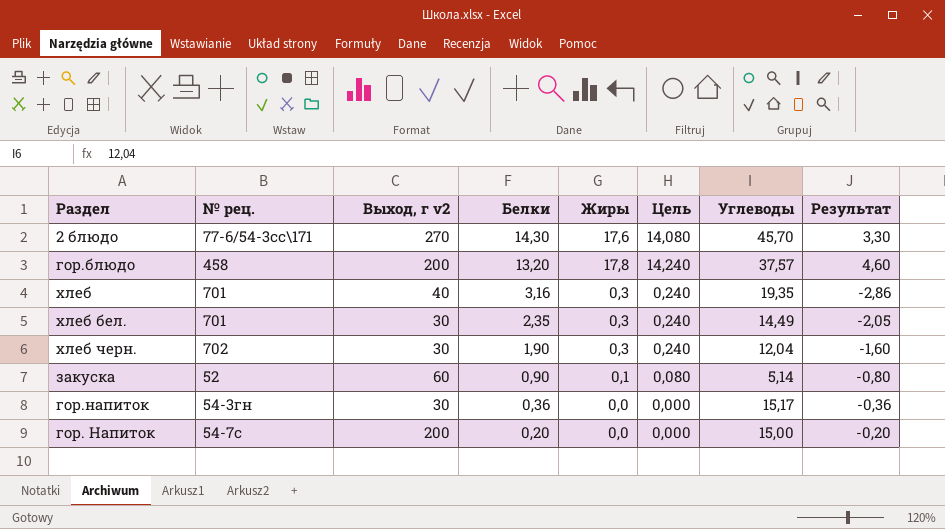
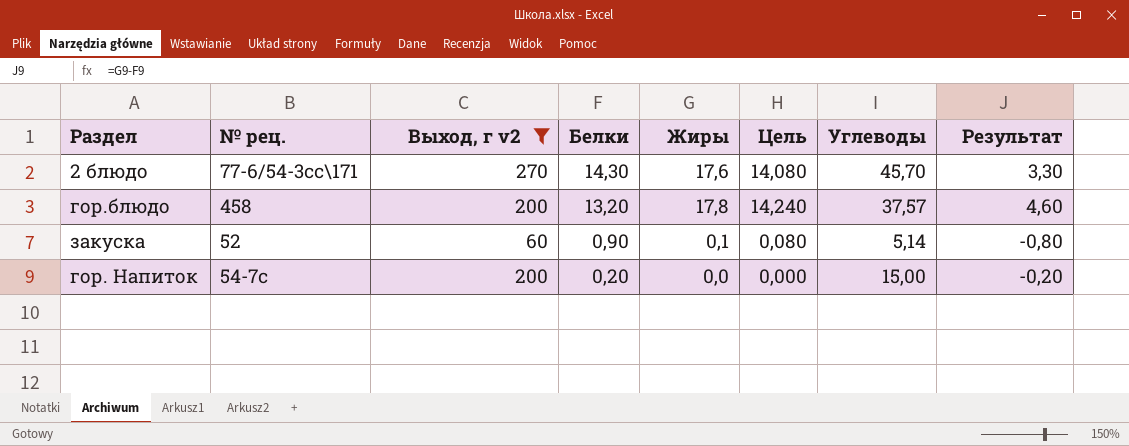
filter: none -> Выход, г v2 >= 60

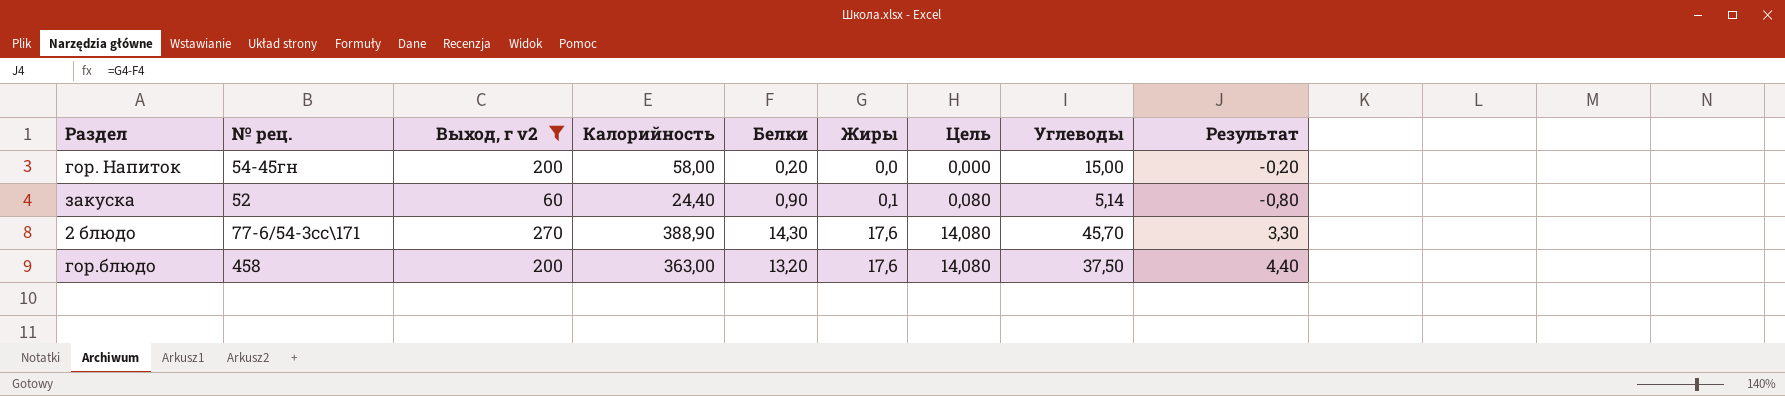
row order: Белки descending -> Жиры ascending
column Калорийность | position: none -> 4
гор. Напиток | № рец.: 54-7с -> 54-45гн
гор.блюдо | Жиры: 17,8 -> 17,6
гор.блюдо | Цель: 14,240 -> 14,080
гор.блюдо | Углеводы: 37,57 -> 37,50
гор.блюдо | Результат: 4,60 -> 4,40

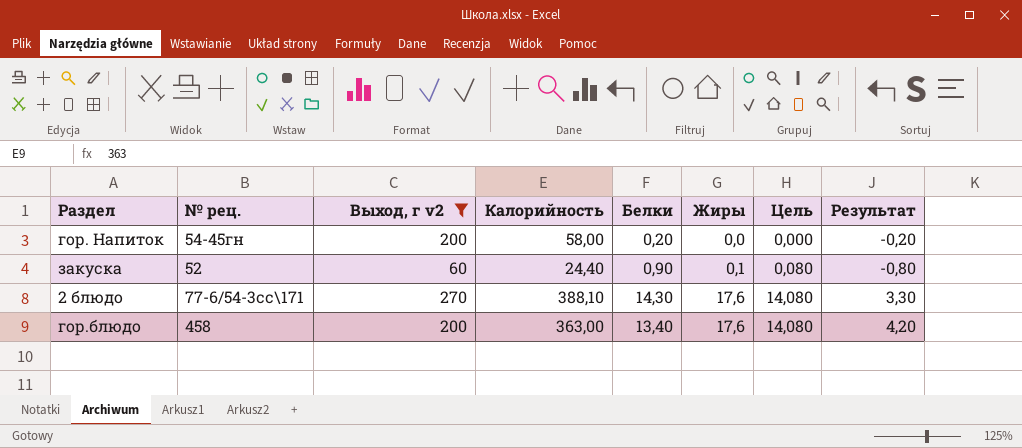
column Углеводы | position: 8 -> none
2 блюдо | Калорийность: 388,90 -> 388,10
гор.блюдо | Белки: 13,20 -> 13,40
гор.блюдо | Результат: 4,40 -> 4,20

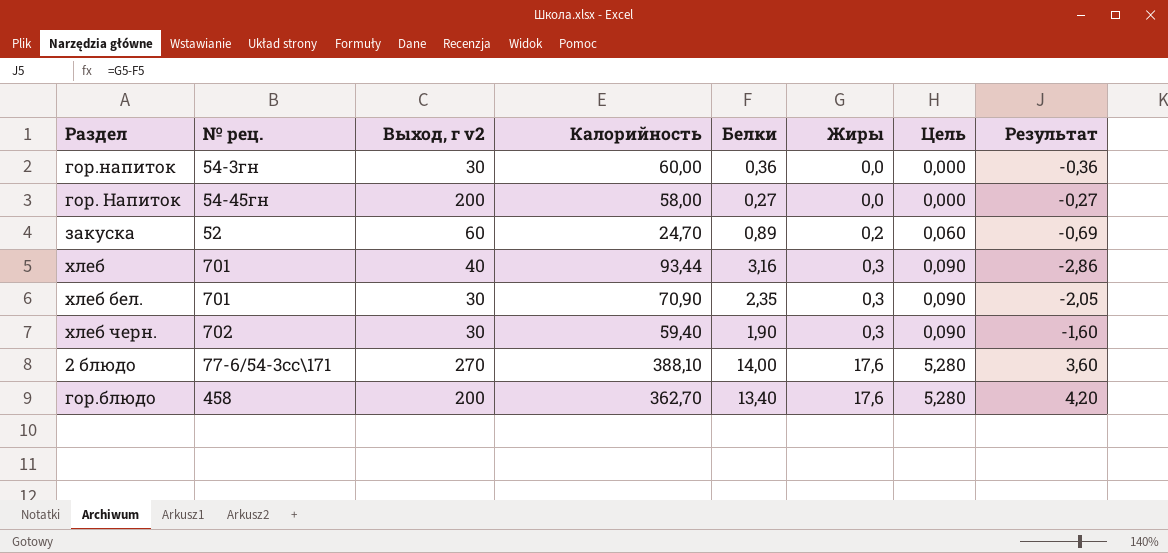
filter: Выход, г v2 >= 60 -> none
column Цель | formula: [Жиры] * 0,8 -> [Жиры] * 0,3
гор. Напиток | Белки: 0,20 -> 0,27
гор. Напиток | Результат: -0,20 -> -0,27
закуска | Калорийность: 24,40 -> 24,70
закуска | Белки: 0,90 -> 0,89
закуска | Жиры: 0,1 -> 0,2
закуска | Результат: -0,80 -> -0,69
2 блюдо | Белки: 14,30 -> 14,00
2 блюдо | Результат: 3,30 -> 3,60
гор.блюдо | Калорийность: 363,00 -> 362,70

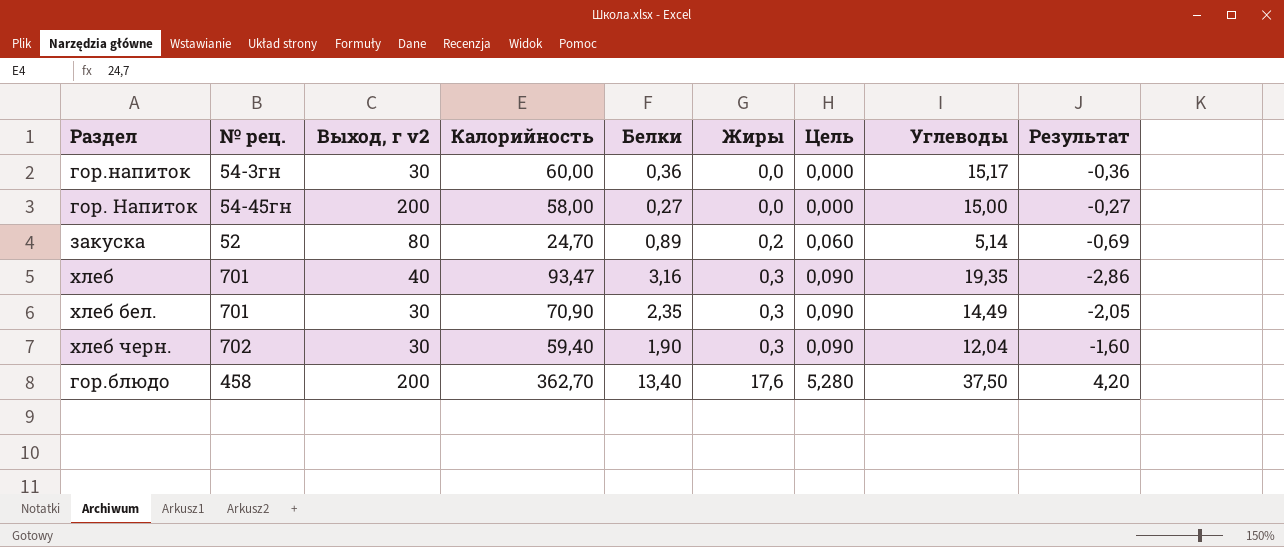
column Углеводы | position: none -> 8
row 2 блюдо: 77-6/54-3сс\171 | 270 | 388,10 | 14,00 | 17,6 | 5,280 | 3,60 -> none
закуска | Выход, г v2: 60 -> 80
хлеб | Калорийность: 93,44 -> 93,47

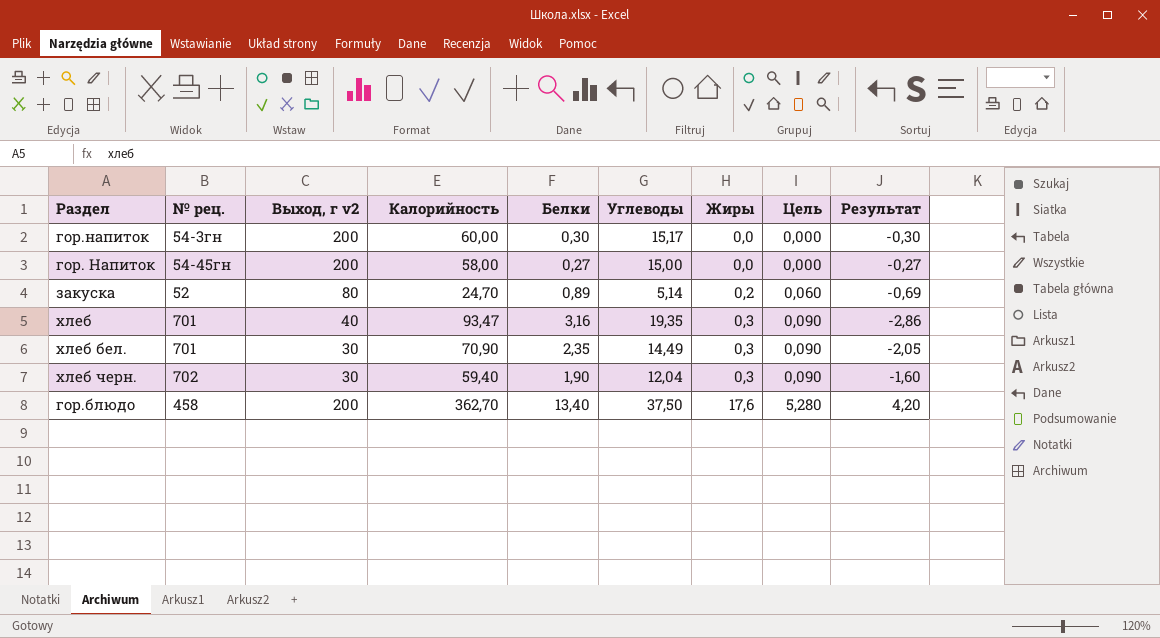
column Углеводы | position: 8 -> 6
гор.напиток | Выход, г v2: 30 -> 200
гор.напиток | Белки: 0,36 -> 0,30
гор.напиток | Результат: -0,36 -> -0,30

